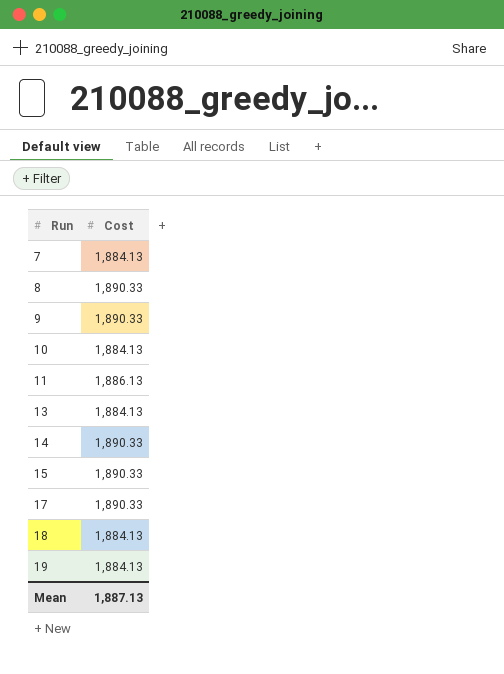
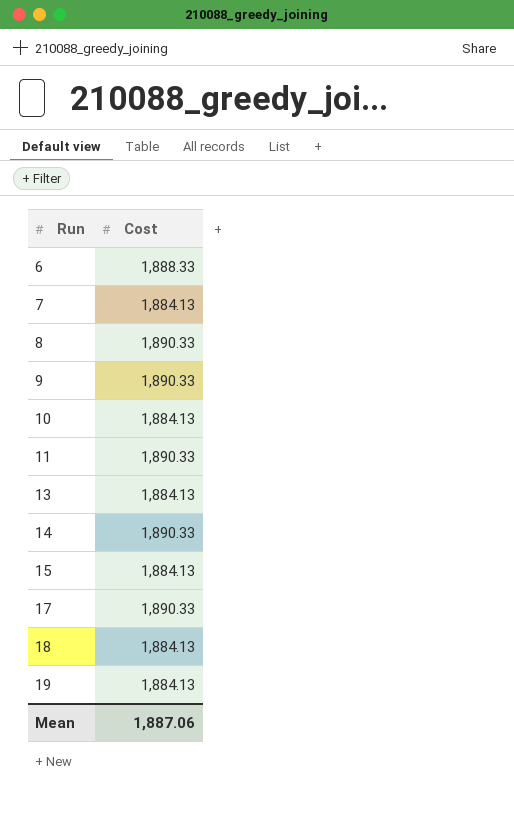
row 6: none -> 1,888.33
11 | Cost: 1,886.13 -> 1,890.33
15 | Cost: 1,890.33 -> 1,884.13
Mean | Cost: 1,887.13 -> 1,887.06

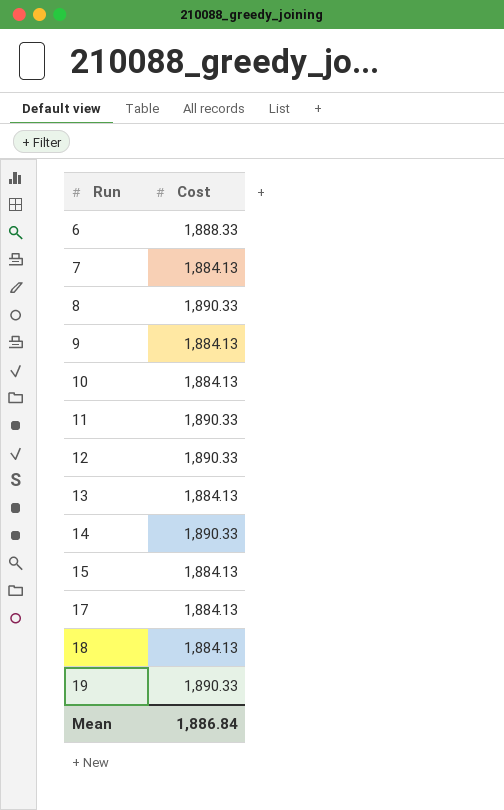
9 | Cost: 1,890.33 -> 1,884.13
row 12: none -> 1,890.33
17 | Cost: 1,890.33 -> 1,884.13
19 | Cost: 1,884.13 -> 1,890.33
Mean | Cost: 1,887.06 -> 1,886.84

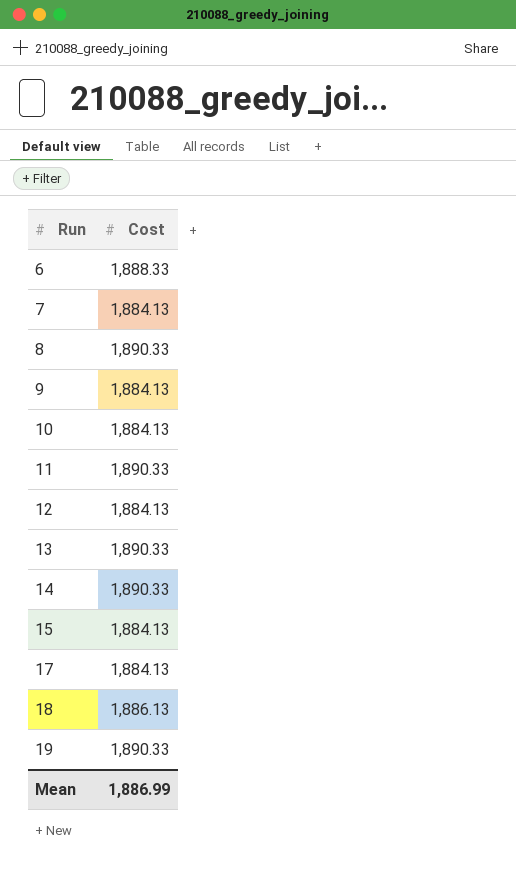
12 | Cost: 1,890.33 -> 1,884.13
13 | Cost: 1,884.13 -> 1,890.33
18 | Cost: 1,884.13 -> 1,886.13
Mean | Cost: 1,886.84 -> 1,886.99

